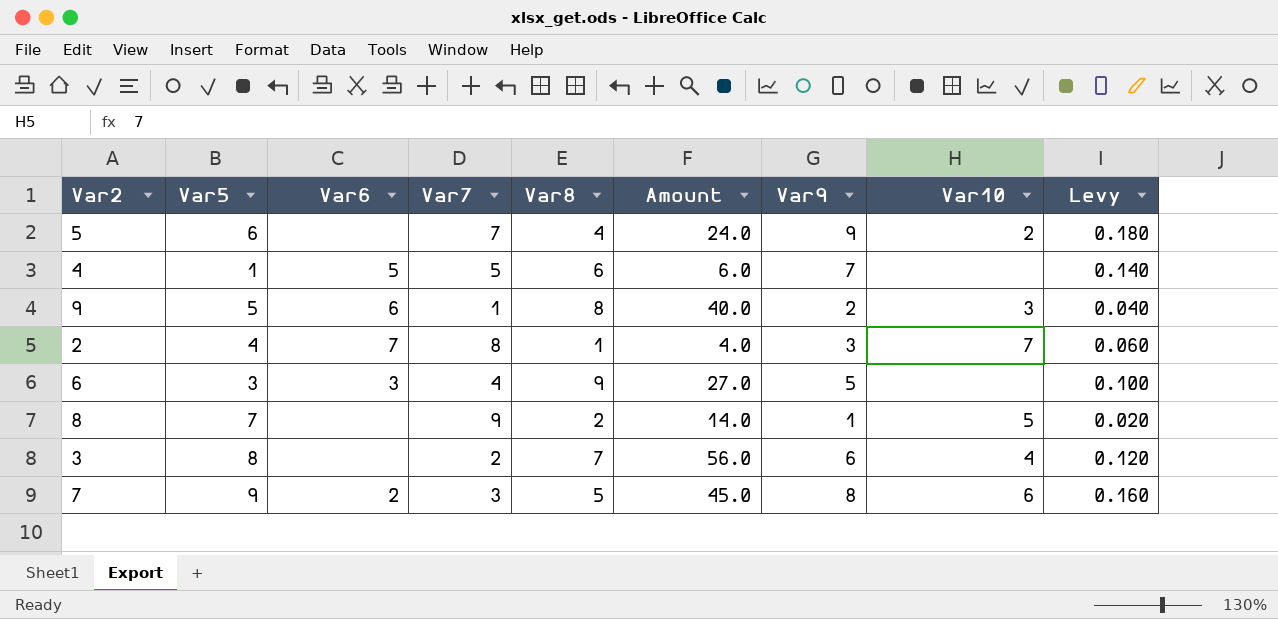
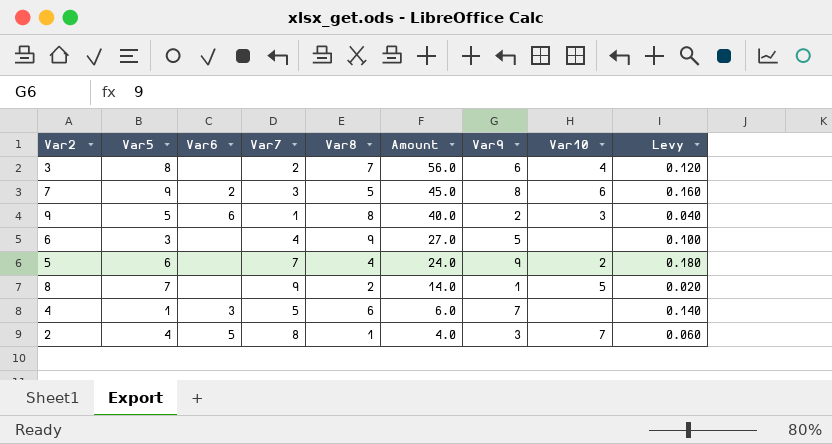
row order: none -> Amount descending
6 | Var6: 3 -> none
4 | Var6: 5 -> 3
2 | Var6: 7 -> 5

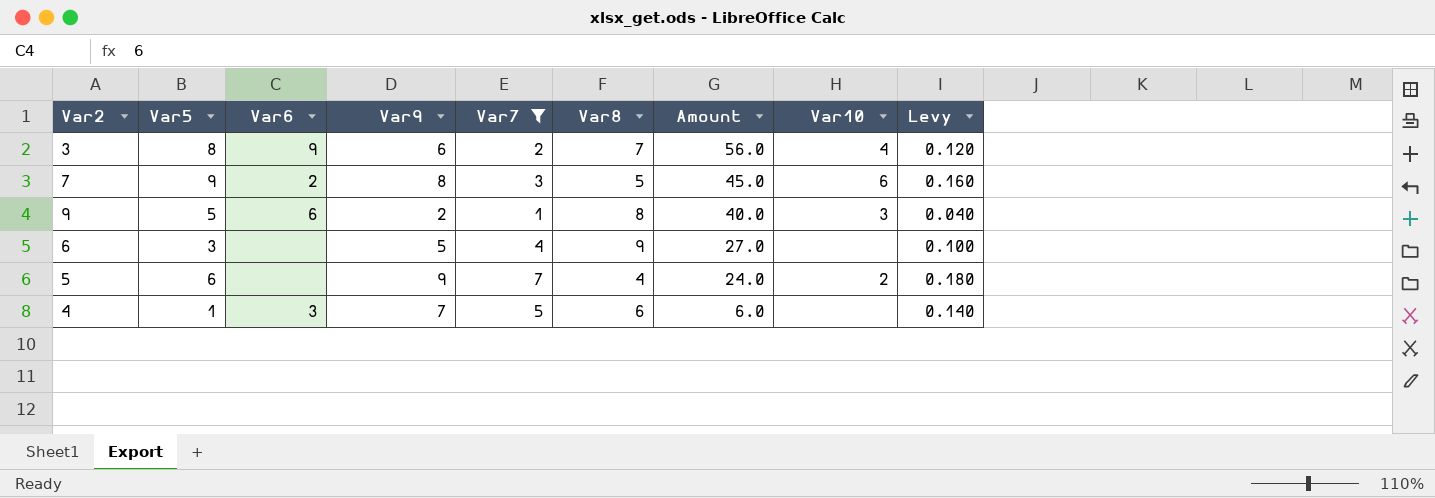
filter: none -> Var7 <= 7
column Var9 | position: 7 -> 4
3 | Var6: none -> 9

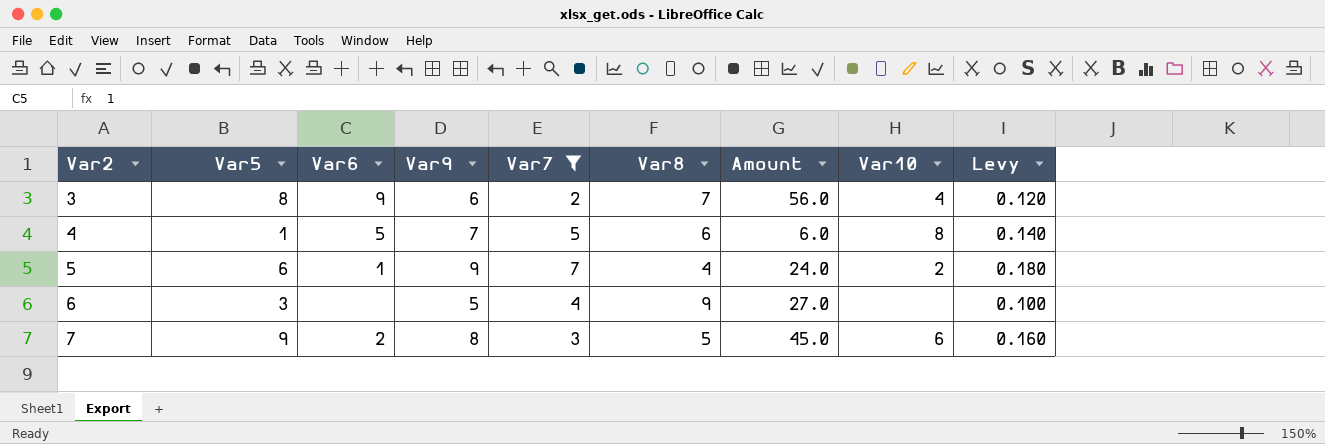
row order: Amount descending -> Var2 ascending
row 9: 5 | 6 | 2 | 1 | 8 | 40.0 | 3 | 0.040 -> none
4 | Var6: 3 -> 5
4 | Var10: none -> 8
5 | Var6: none -> 1

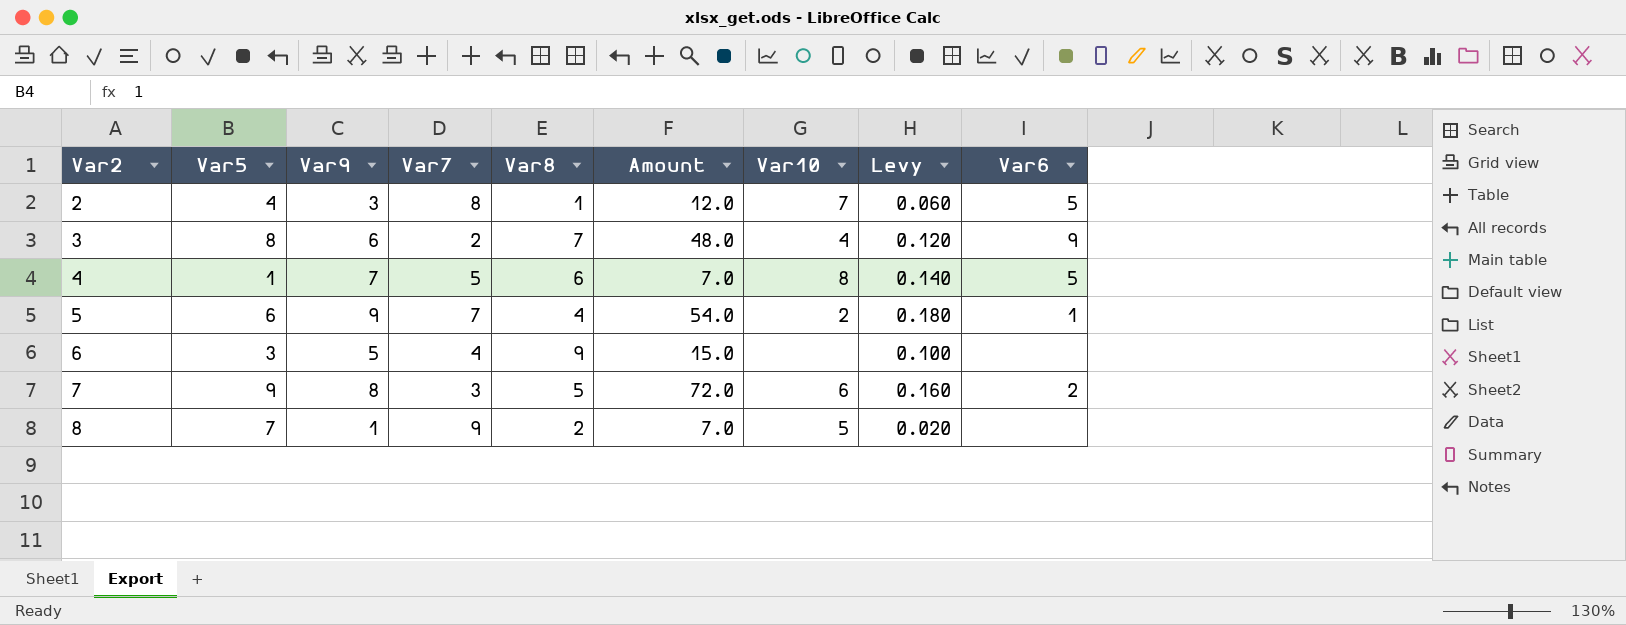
filter: Var7 <= 7 -> none
column Amount | formula: [Var5] * [Var8] -> [Var5] * [Var9]
column Var6 | position: 3 -> 9

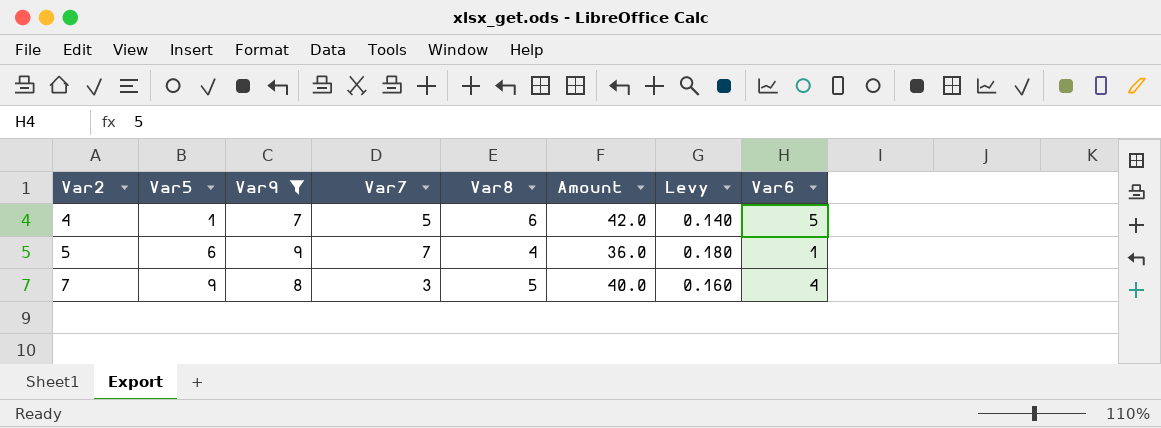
filter: none -> Var9 >= 7
column Var10 | position: 7 -> none
column Amount | formula: [Var5] * [Var9] -> [Var9] * [Var8]
7 | Var6: 2 -> 4

